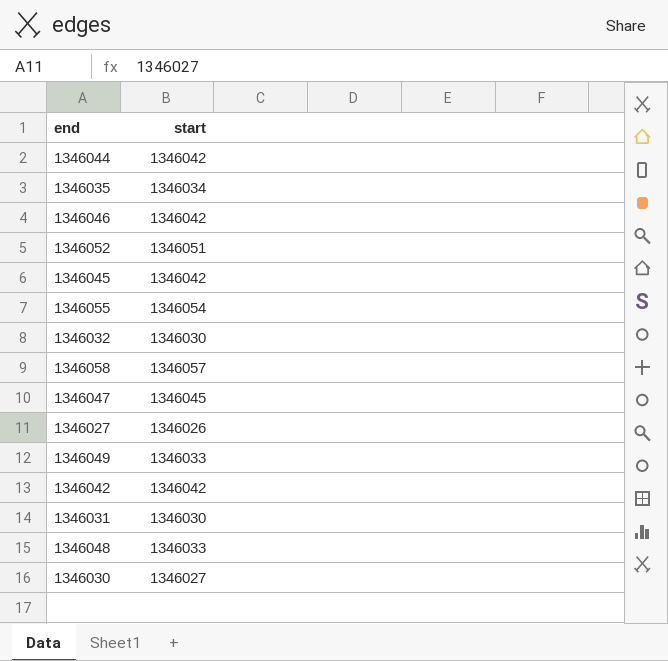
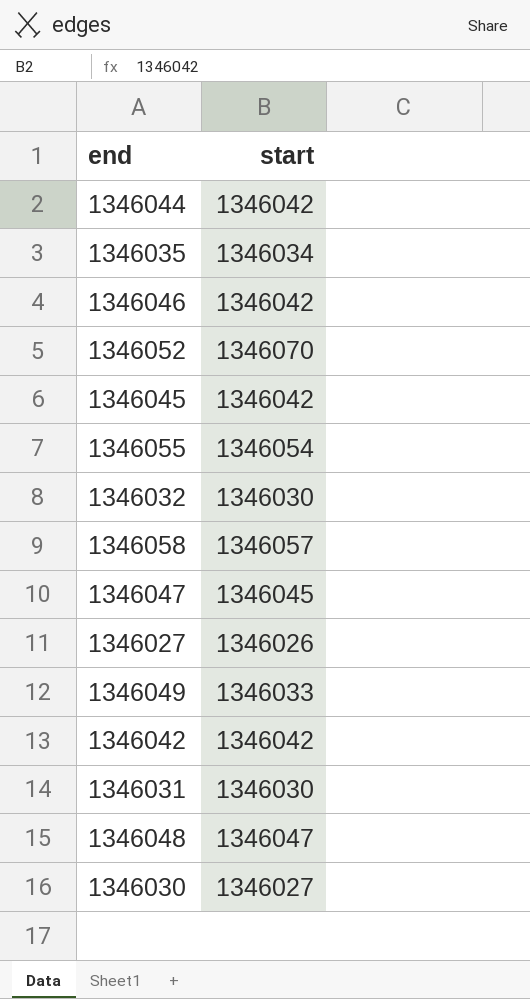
1346052 | start: 1346051 -> 1346070
1346048 | start: 1346033 -> 1346047

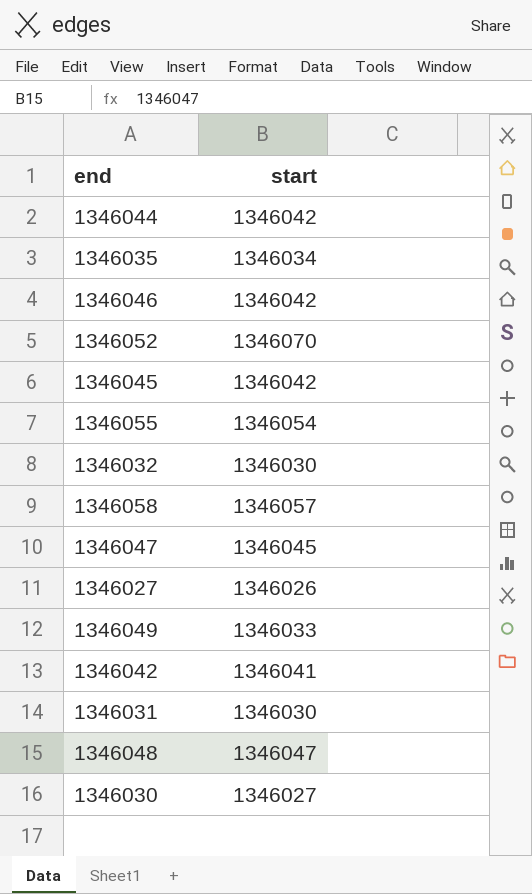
1346042 | start: 1346042 -> 1346041

